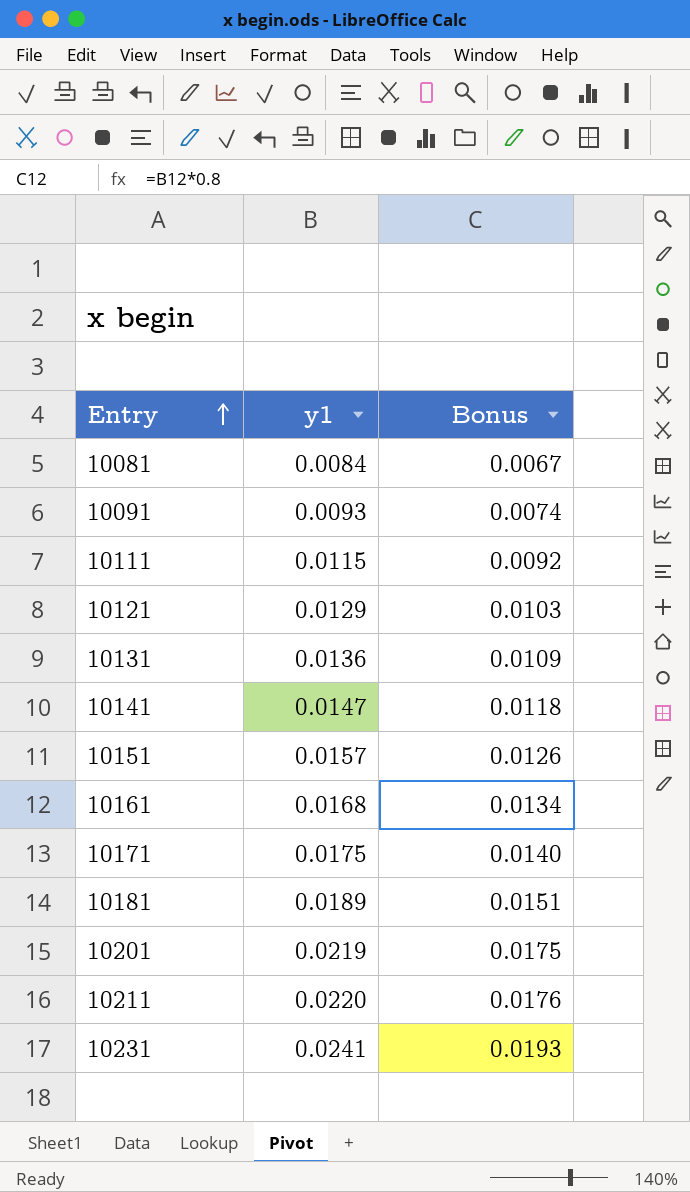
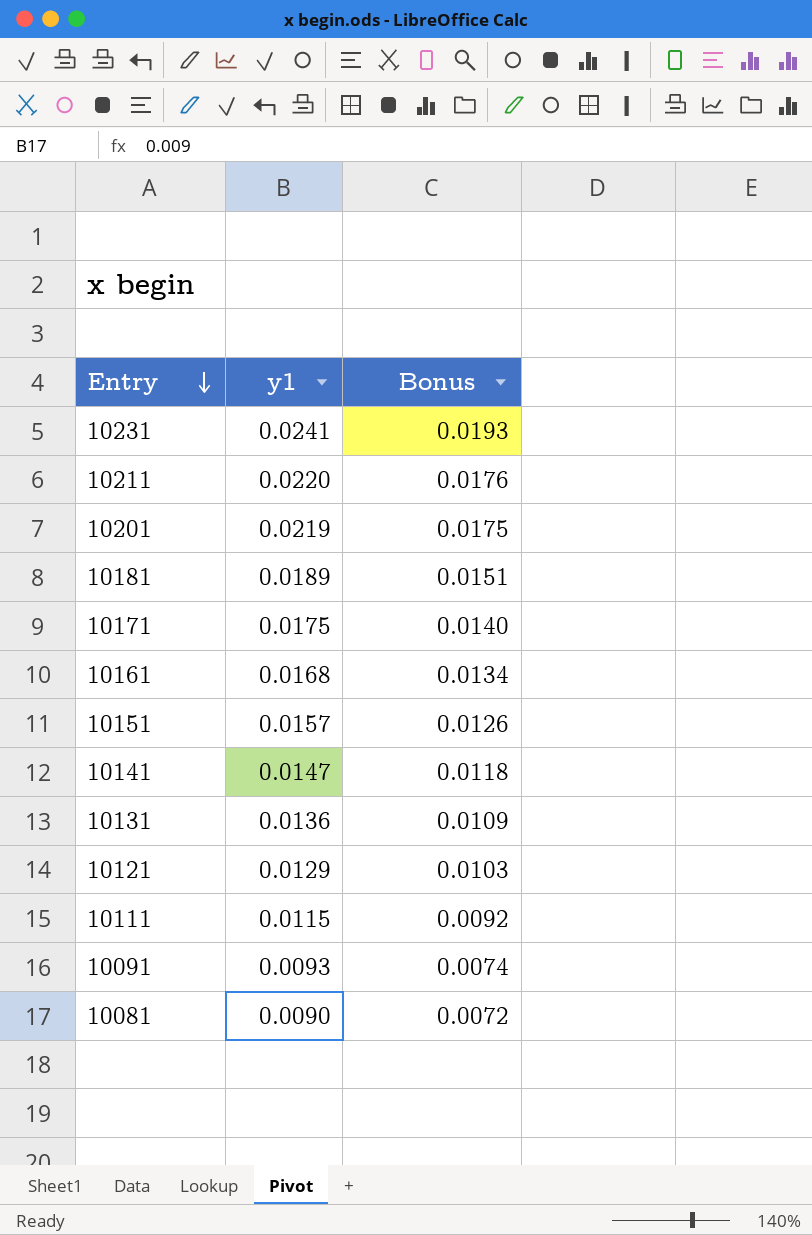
row order: Entry ascending -> Entry descending
10081 | y1: 0.0084 -> 0.0090
10081 | Bonus: 0.0067 -> 0.0072

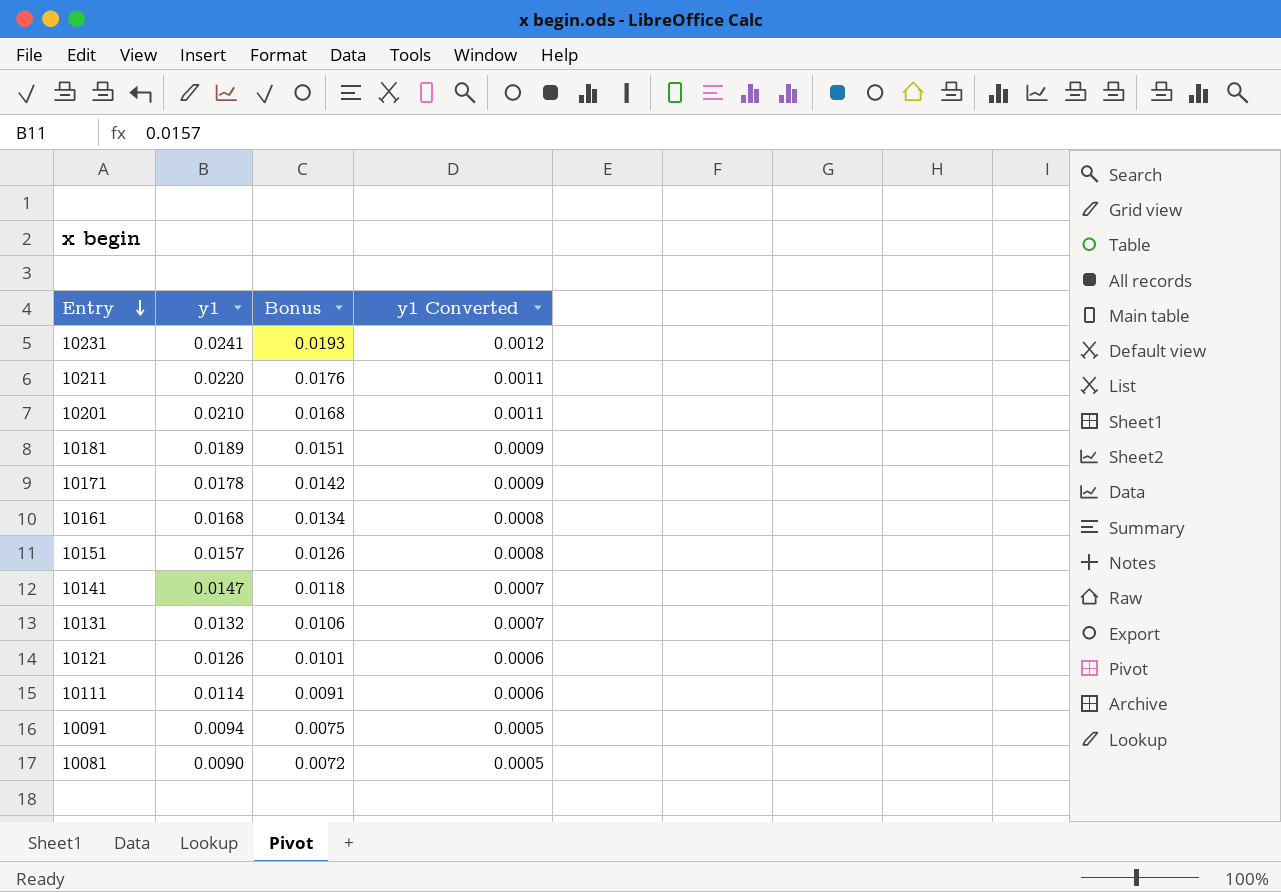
column y1 Converted | formula: none -> [y1] * 0.05
10201 | y1: 0.0219 -> 0.0210
10201 | Bonus: 0.0175 -> 0.0168
10171 | y1: 0.0175 -> 0.0178
10171 | Bonus: 0.0140 -> 0.0142
10131 | y1: 0.0136 -> 0.0132
10131 | Bonus: 0.0109 -> 0.0106
10121 | y1: 0.0129 -> 0.0126
10121 | Bonus: 0.0103 -> 0.0101
10111 | y1: 0.0115 -> 0.0114
10111 | Bonus: 0.0092 -> 0.0091
10091 | y1: 0.0093 -> 0.0094
10091 | Bonus: 0.0074 -> 0.0075

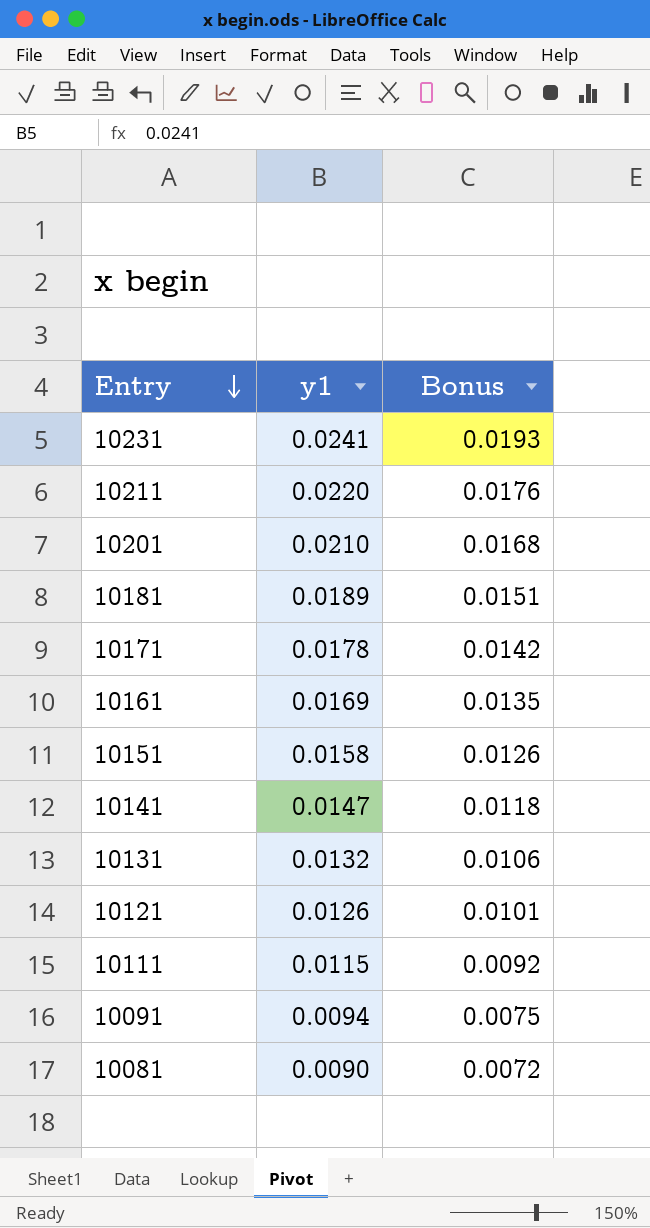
column y1 Converted | formula: [y1] * 0.05 -> none
10161 | y1: 0.0168 -> 0.0169
10161 | Bonus: 0.0134 -> 0.0135
10151 | y1: 0.0157 -> 0.0158
10111 | y1: 0.0114 -> 0.0115
10111 | Bonus: 0.0091 -> 0.0092

